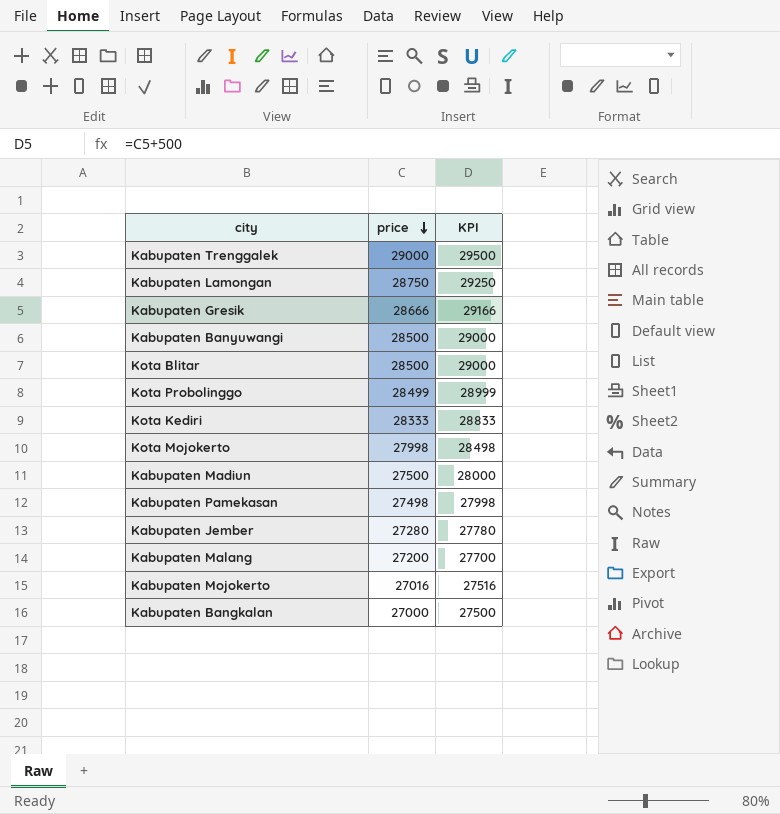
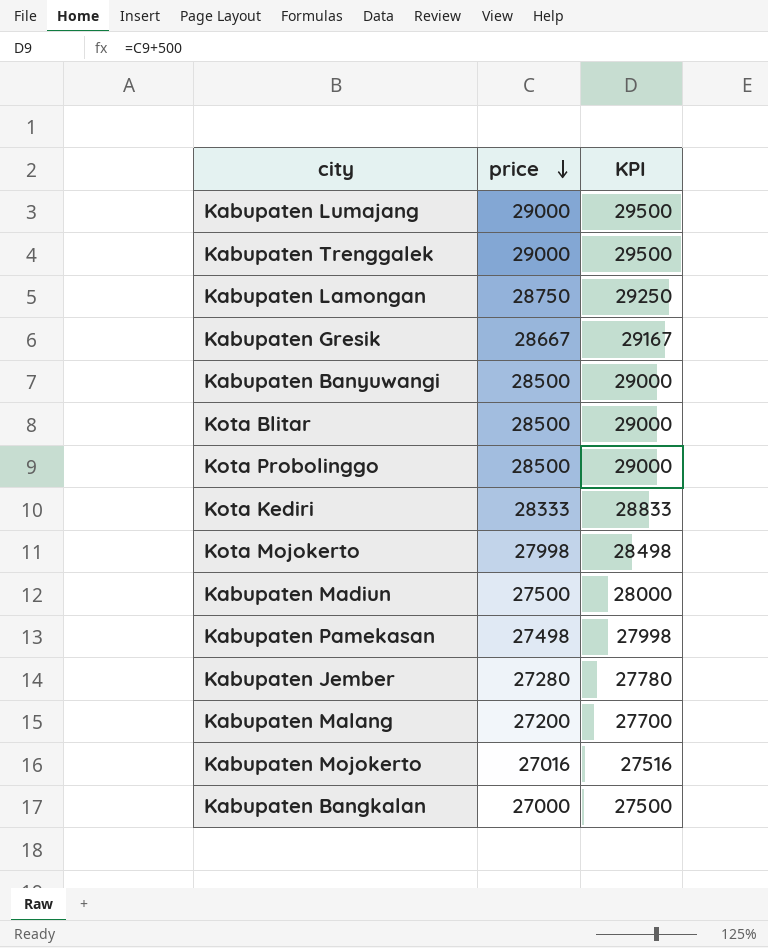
row Kabupaten Lumajang: none -> 29000 | 29500
Kabupaten Gresik | price: 28666 -> 28667
Kabupaten Gresik | KPI: 29166 -> 29167
Kota Probolinggo | price: 28499 -> 28500
Kota Probolinggo | KPI: 28999 -> 29000

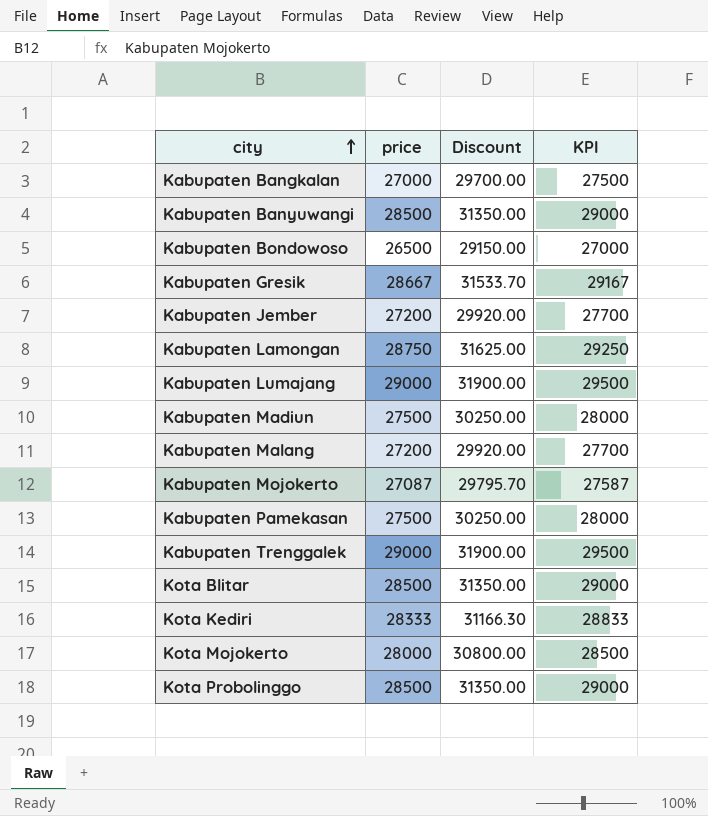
row order: price descending -> city ascending
column Discount | formula: none -> [price] * 1.1
row Kabupaten Bondowoso: none -> 26500 | 29150.00 | 27000
Kabupaten Jember | price: 27280 -> 27200
Kabupaten Jember | KPI: 27780 -> 27700
Kabupaten Mojokerto | price: 27016 -> 27087
Kabupaten Mojokerto | KPI: 27516 -> 27587
Kabupaten Pamekasan | price: 27498 -> 27500
Kabupaten Pamekasan | KPI: 27998 -> 28000
Kota Mojokerto | price: 27998 -> 28000
Kota Mojokerto | KPI: 28498 -> 28500

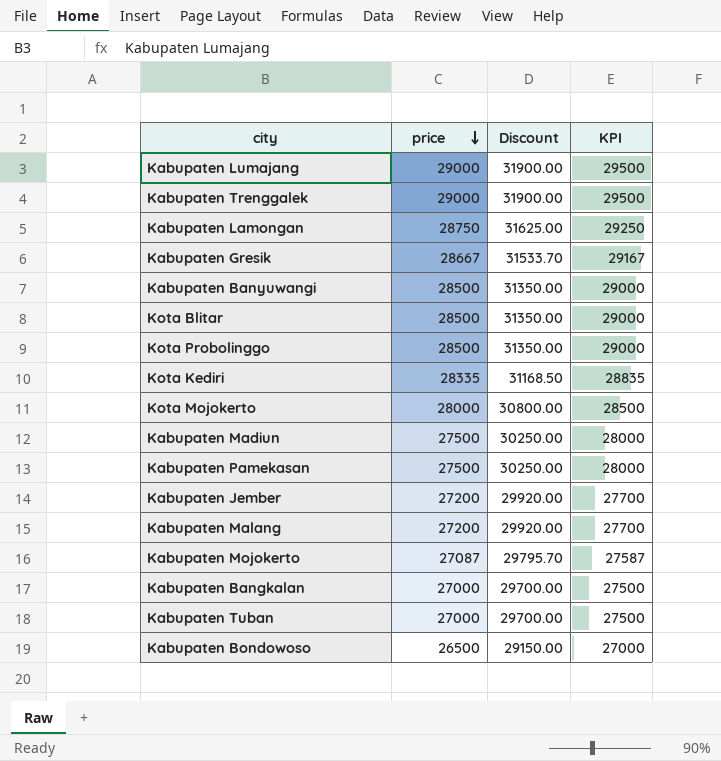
row order: city ascending -> price descending
Kota Kediri | price: 28333 -> 28335
Kota Kediri | Discount: 31166.30 -> 31168.50
Kota Kediri | KPI: 28833 -> 28835
row Kabupaten Tuban: none -> 27000 | 29700.00 | 27500

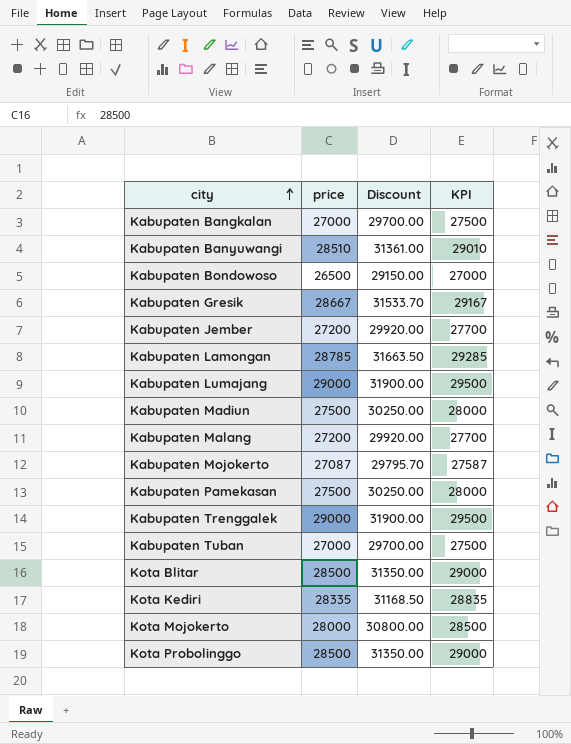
row order: price descending -> city ascending
Kabupaten Banyuwangi | price: 28500 -> 28510
Kabupaten Banyuwangi | Discount: 31350.00 -> 31361.00
Kabupaten Banyuwangi | KPI: 29000 -> 29010
Kabupaten Lamongan | price: 28750 -> 28785
Kabupaten Lamongan | Discount: 31625.00 -> 31663.50
Kabupaten Lamongan | KPI: 29250 -> 29285

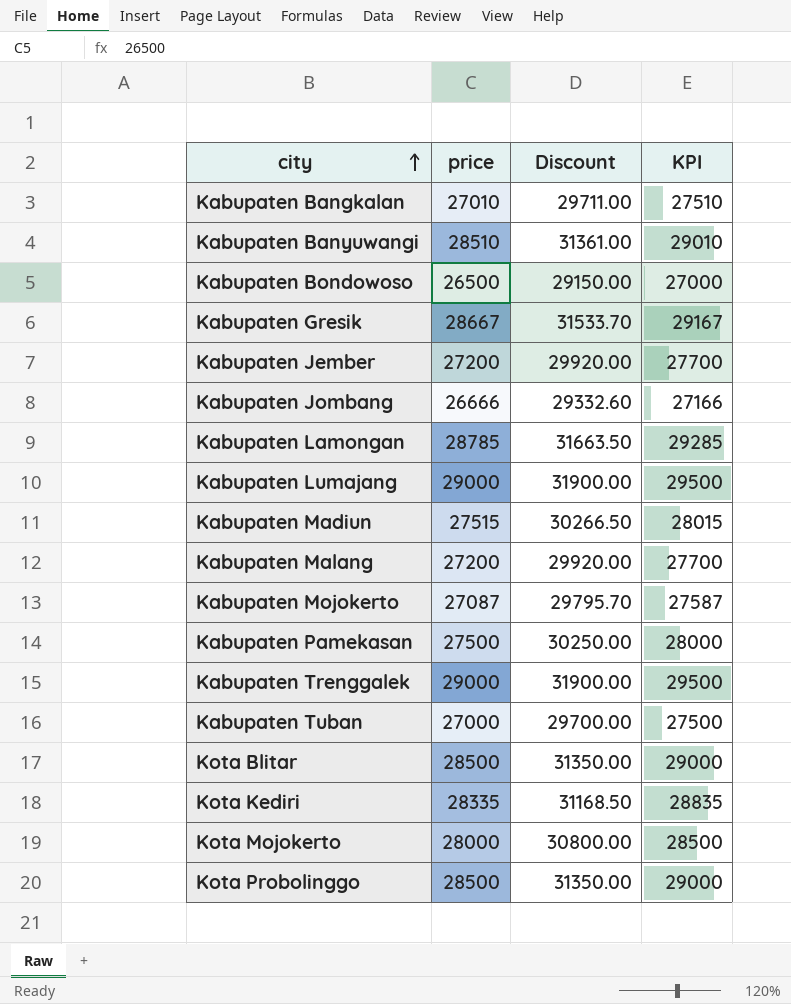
Kabupaten Bangkalan | price: 27000 -> 27010
Kabupaten Bangkalan | Discount: 29700.00 -> 29711.00
Kabupaten Bangkalan | KPI: 27500 -> 27510
row Kabupaten Jombang: none -> 26666 | 29332.60 | 27166
Kabupaten Madiun | price: 27500 -> 27515
Kabupaten Madiun | Discount: 30250.00 -> 30266.50
Kabupaten Madiun | KPI: 28000 -> 28015

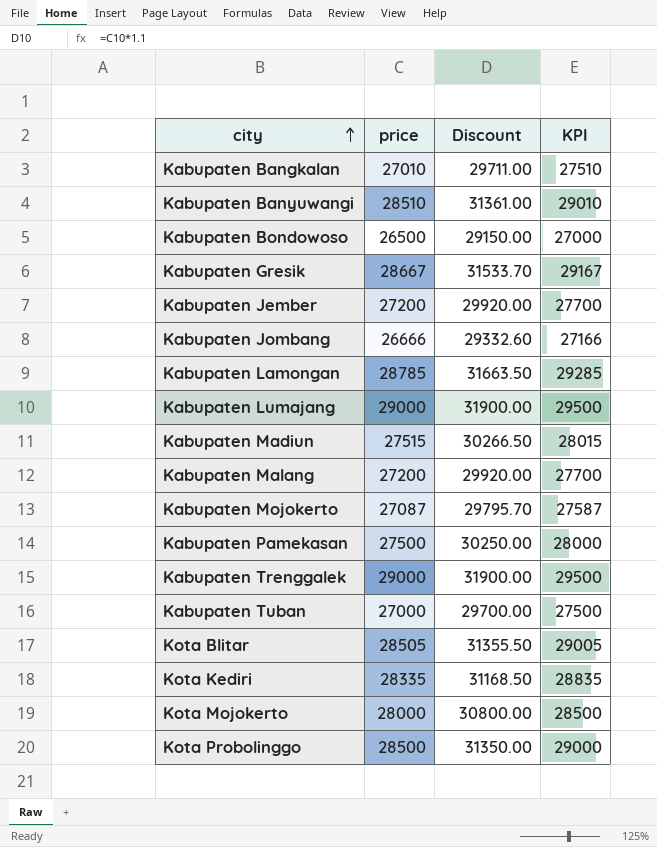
Kota Blitar | price: 28500 -> 28505
Kota Blitar | Discount: 31350.00 -> 31355.50
Kota Blitar | KPI: 29000 -> 29005

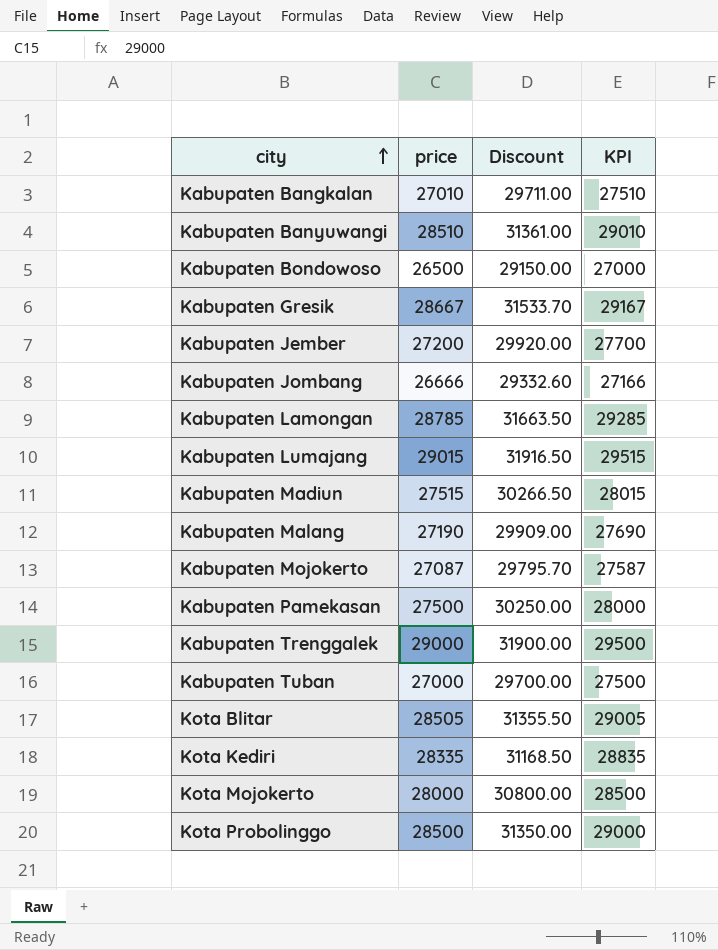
Kabupaten Lumajang | price: 29000 -> 29015
Kabupaten Lumajang | Discount: 31900.00 -> 31916.50
Kabupaten Lumajang | KPI: 29500 -> 29515
Kabupaten Malang | price: 27200 -> 27190
Kabupaten Malang | Discount: 29920.00 -> 29909.00
Kabupaten Malang | KPI: 27700 -> 27690

